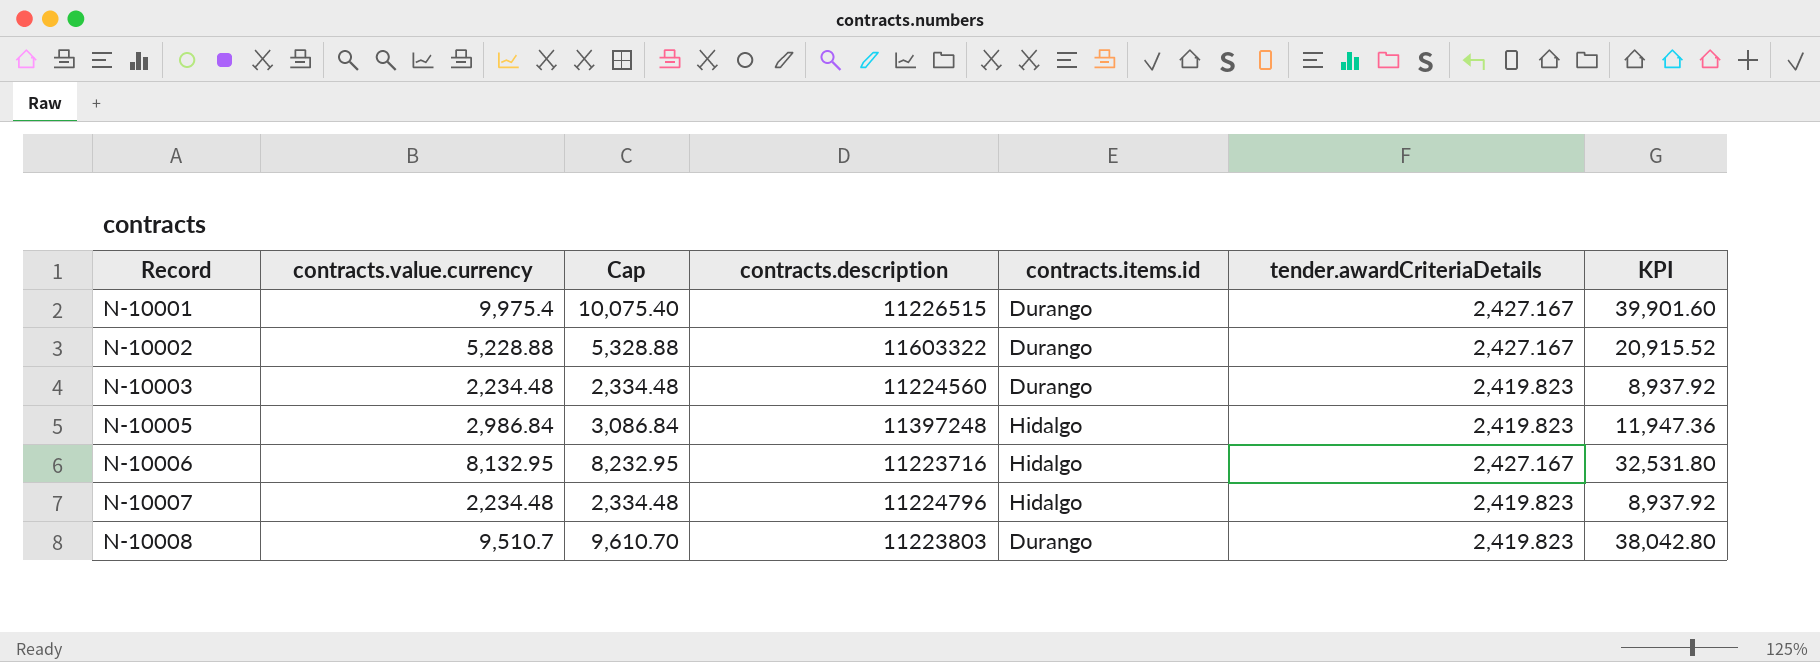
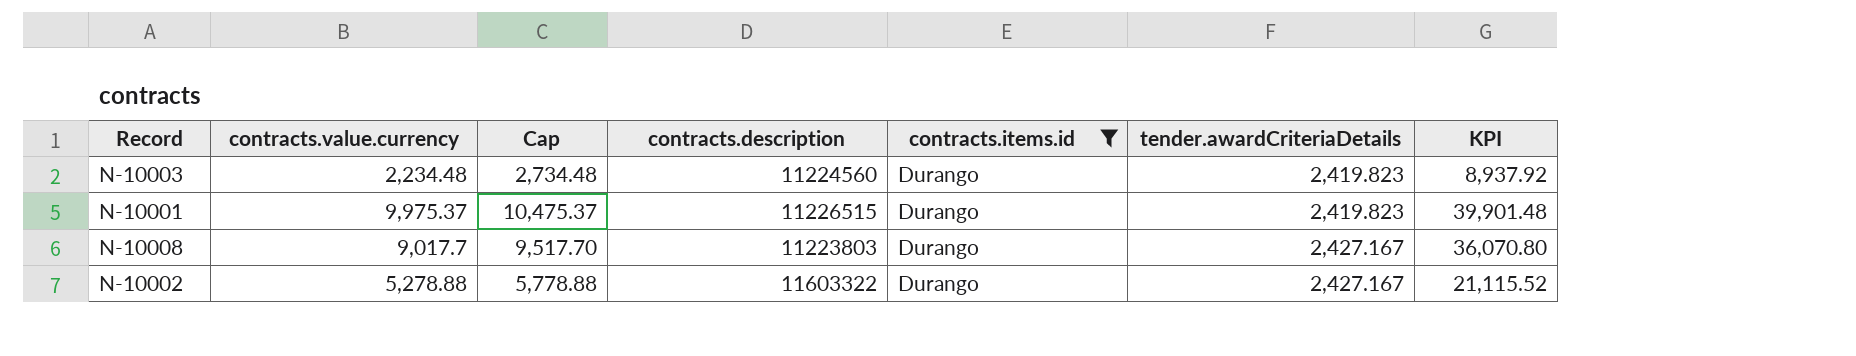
filter: none -> contracts.items.id = Durango
row order: Record ascending -> tender.awardCriteriaDetails ascending
column Cap | formula: [contracts.value.currency] + 100 -> [contracts.value.currency] + 500
N-10001 | contracts.value.currency: 9,975.4 -> 9,975.37
N-10001 | tender.awardCriteriaDetails: 2,427.167 -> 2,419.823
N-10001 | KPI: 39,901.60 -> 39,901.48
N-10008 | contracts.value.currency: 9,510.7 -> 9,017.7
N-10008 | tender.awardCriteriaDetails: 2,419.823 -> 2,427.167
N-10008 | KPI: 38,042.80 -> 36,070.80
N-10002 | contracts.value.currency: 5,228.88 -> 5,278.88
N-10002 | KPI: 20,915.52 -> 21,115.52

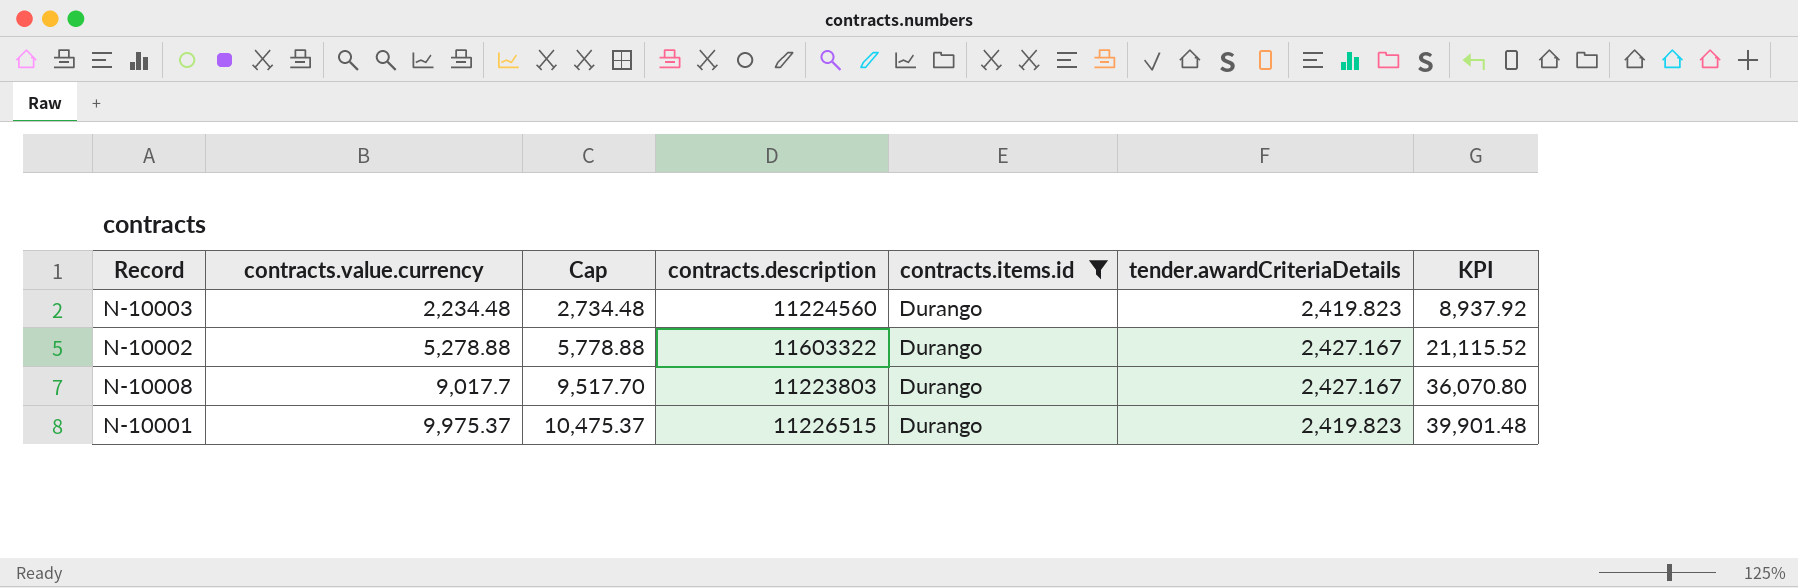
row order: tender.awardCriteriaDetails ascending -> contracts.value.currency ascending

